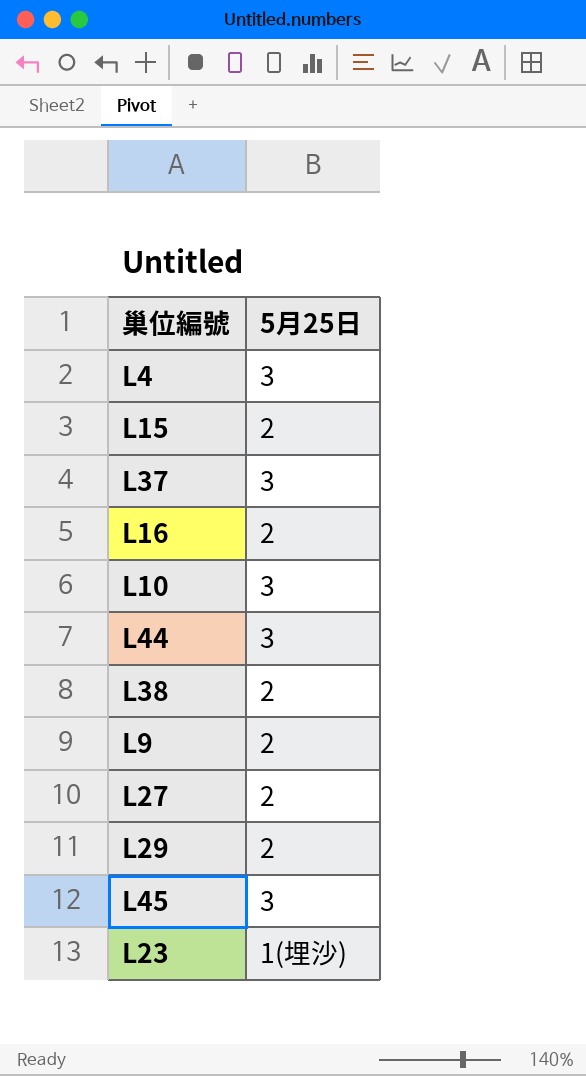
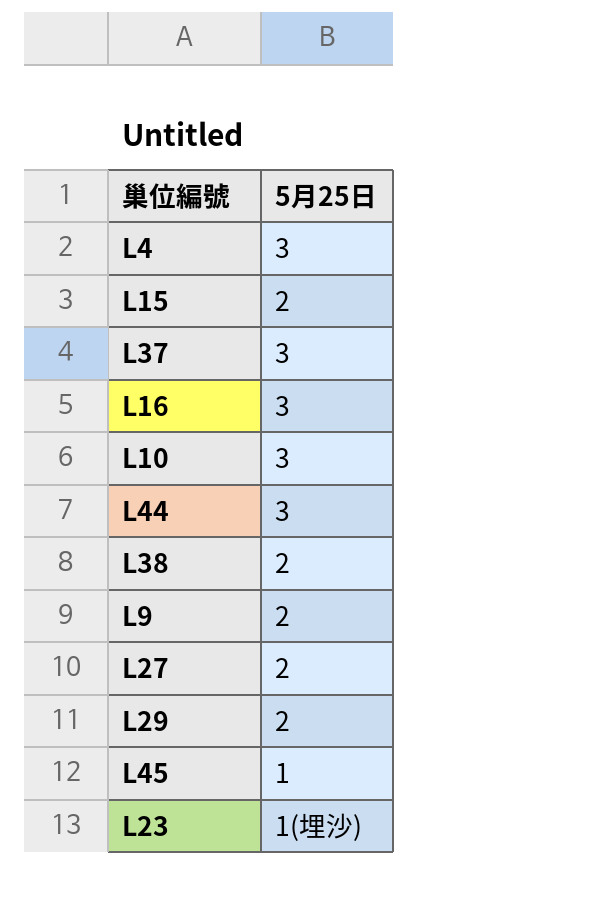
L16 | 5月25日: 2 -> 3
L45 | 5月25日: 3 -> 1

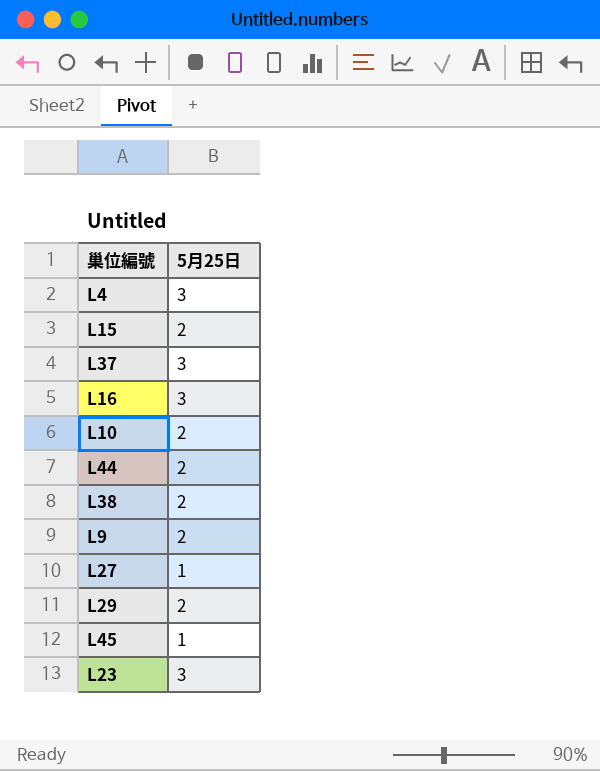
L10 | 5月25日: 3 -> 2
L44 | 5月25日: 3 -> 2
L27 | 5月25日: 2 -> 1
L23 | 5月25日: 1(埋沙) -> 3

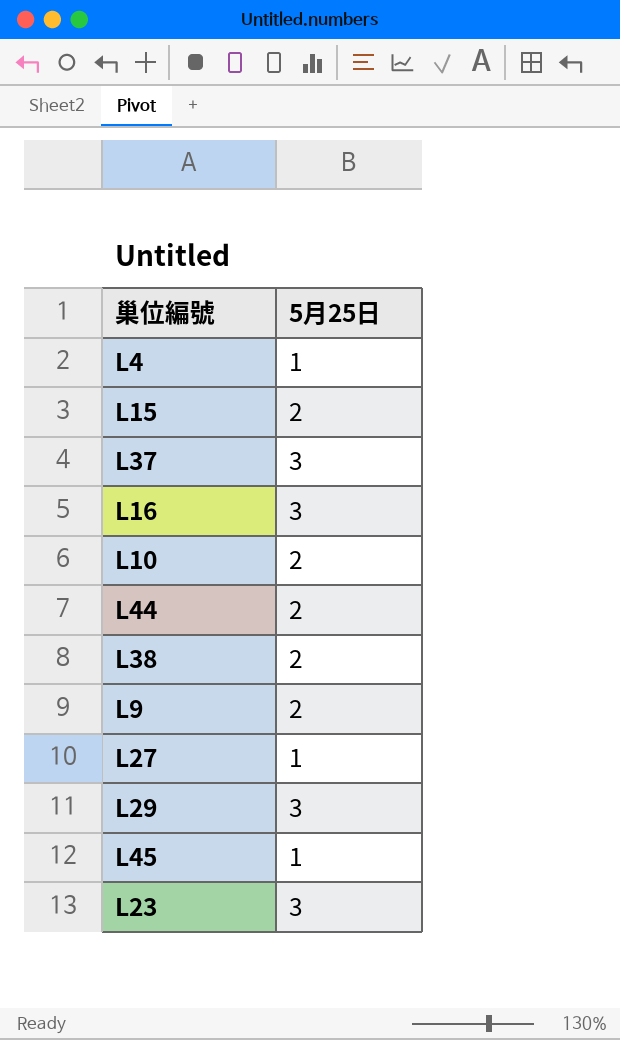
L4 | 5月25日: 3 -> 1
L29 | 5月25日: 2 -> 3

